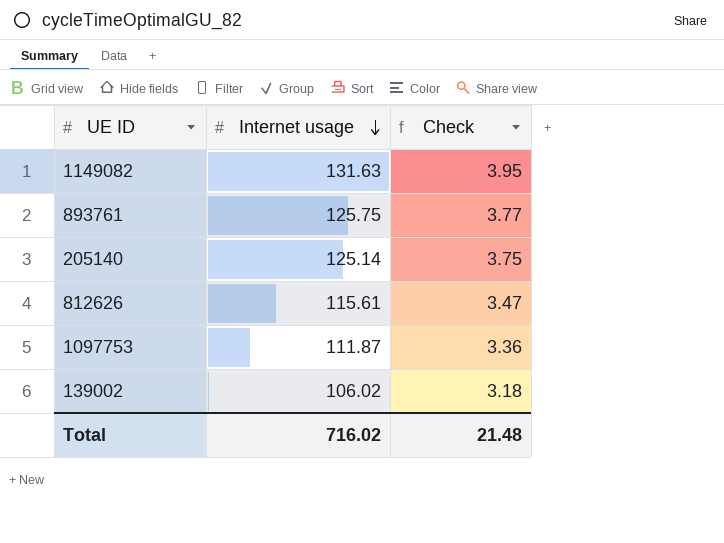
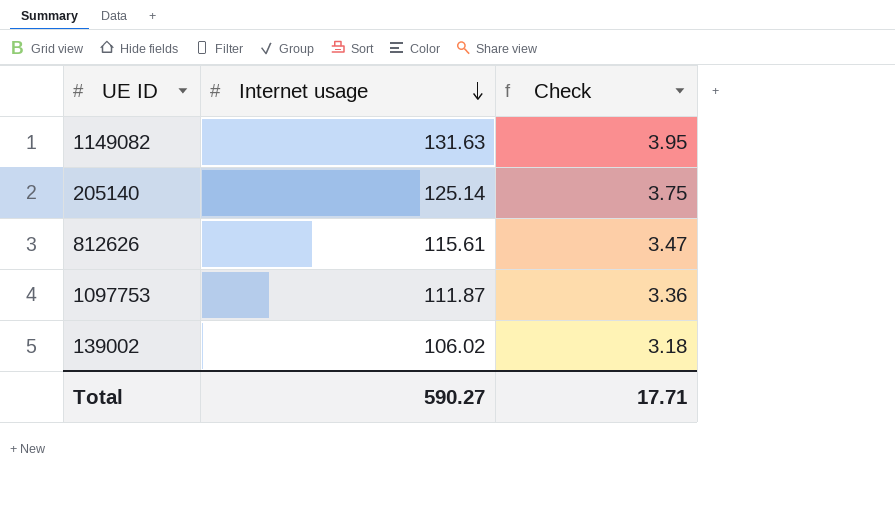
row 893761: 125.75 | 3.77 -> none
Total | Internet usage: 716.02 -> 590.27
Total | Check: 21.48 -> 17.71

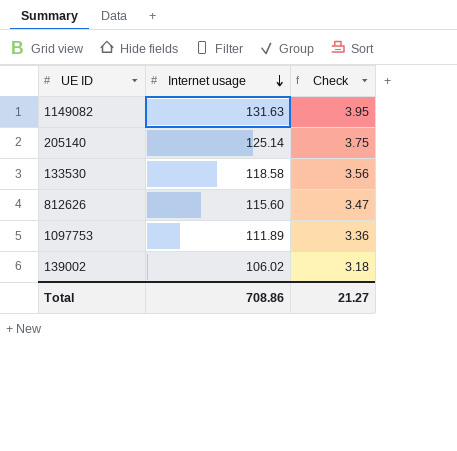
row 133530: none -> 118.58 | 3.56
812626 | Internet usage: 115.61 -> 115.60
1097753 | Internet usage: 111.87 -> 111.89
Total | Internet usage: 590.27 -> 708.86
Total | Check: 17.71 -> 21.27

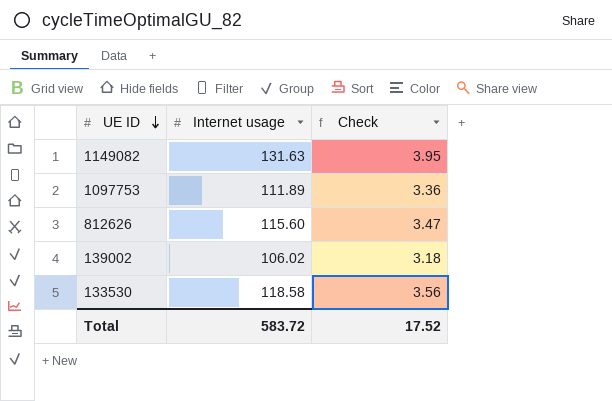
row order: Internet usage descending -> UE ID descending
row 205140: 125.14 | 3.75 -> none
Total | Internet usage: 708.86 -> 583.72
Total | Check: 21.27 -> 17.52

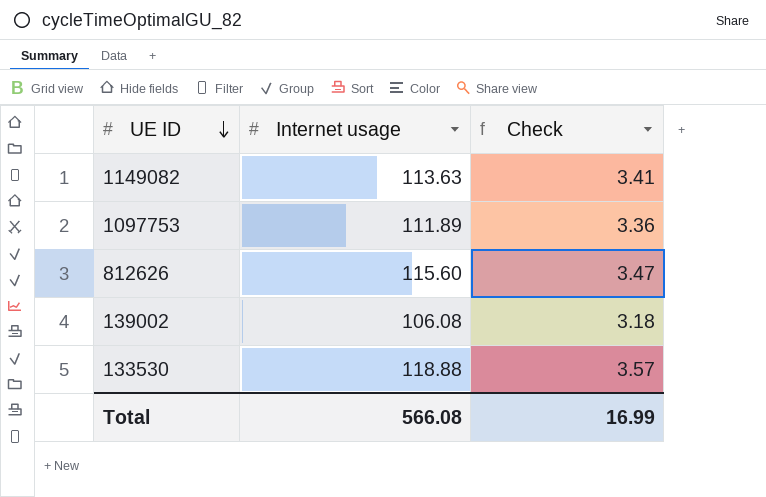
1149082 | Internet usage: 131.63 -> 113.63
1149082 | Check: 3.95 -> 3.41
139002 | Internet usage: 106.02 -> 106.08
133530 | Internet usage: 118.58 -> 118.88
133530 | Check: 3.56 -> 3.57
Total | Internet usage: 583.72 -> 566.08
Total | Check: 17.52 -> 16.99

